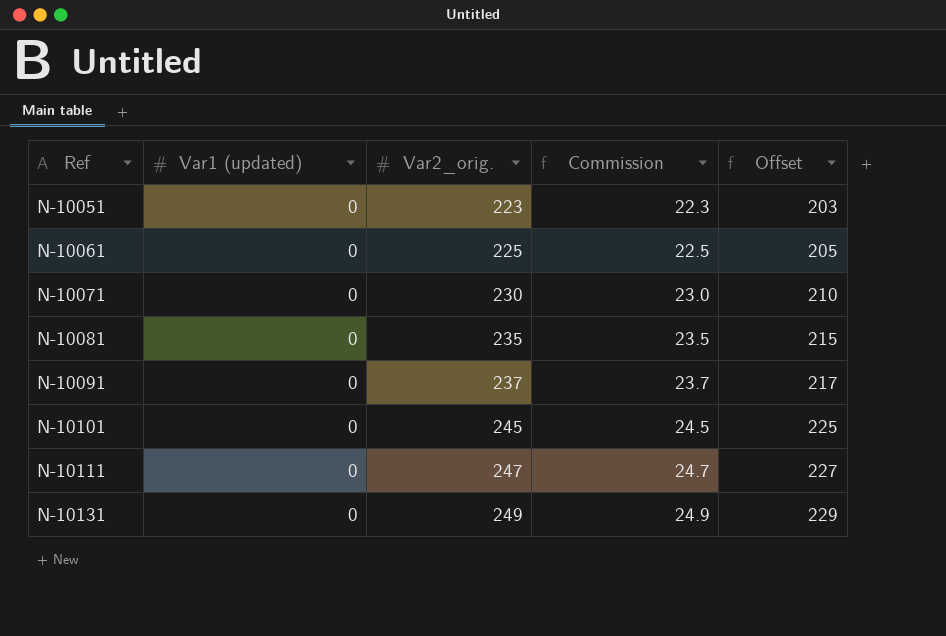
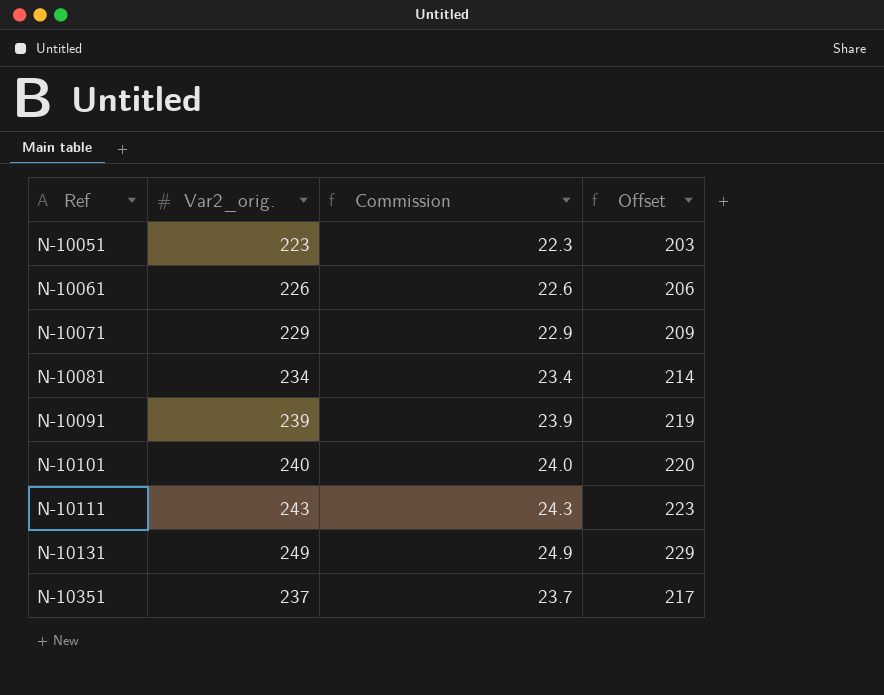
column Var1 (updated) | position: 2 -> none
N-10061 | Var2_orig.: 225 -> 226
N-10061 | Commission: 22.5 -> 22.6
N-10061 | Offset: 205 -> 206
N-10071 | Var2_orig.: 230 -> 229
N-10071 | Commission: 23.0 -> 22.9
N-10071 | Offset: 210 -> 209
N-10081 | Var2_orig.: 235 -> 234
N-10081 | Commission: 23.5 -> 23.4
N-10081 | Offset: 215 -> 214
N-10091 | Var2_orig.: 237 -> 239
N-10091 | Commission: 23.7 -> 23.9
N-10091 | Offset: 217 -> 219
N-10101 | Var2_orig.: 245 -> 240
N-10101 | Commission: 24.5 -> 24.0
N-10101 | Offset: 225 -> 220
N-10111 | Var2_orig.: 247 -> 243
N-10111 | Commission: 24.7 -> 24.3
N-10111 | Offset: 227 -> 223
row N-10351: none -> 237 | 23.7 | 217

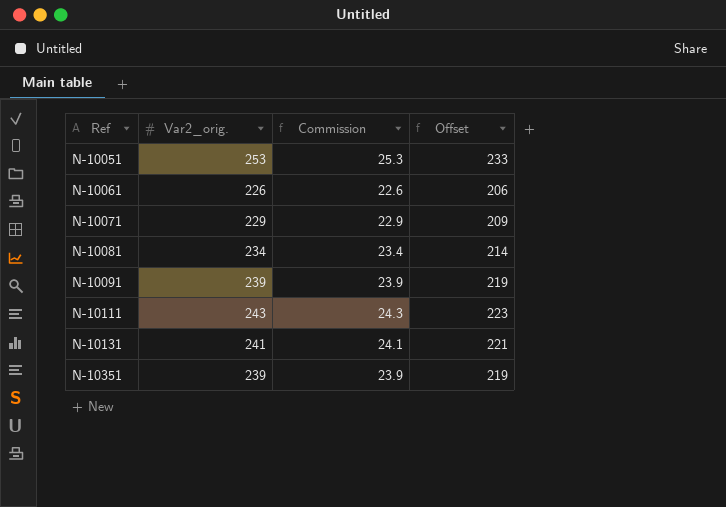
row N-10101: 240 | 24.0 | 220 -> none
N-10051 | Var2_orig.: 223 -> 253
N-10051 | Commission: 22.3 -> 25.3
N-10051 | Offset: 203 -> 233
N-10131 | Var2_orig.: 249 -> 241
N-10131 | Commission: 24.9 -> 24.1
N-10131 | Offset: 229 -> 221
N-10351 | Var2_orig.: 237 -> 239
N-10351 | Commission: 23.7 -> 23.9
N-10351 | Offset: 217 -> 219

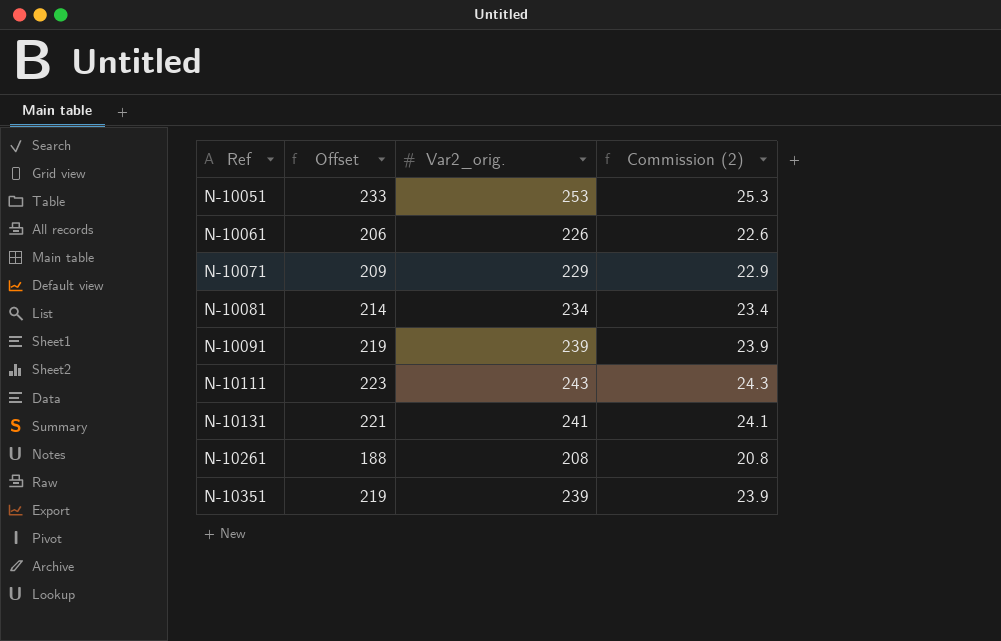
column Offset | position: 4 -> 2
column name: Commission -> Commission (2)
row N-10261: none -> 188 | 208 | 20.8

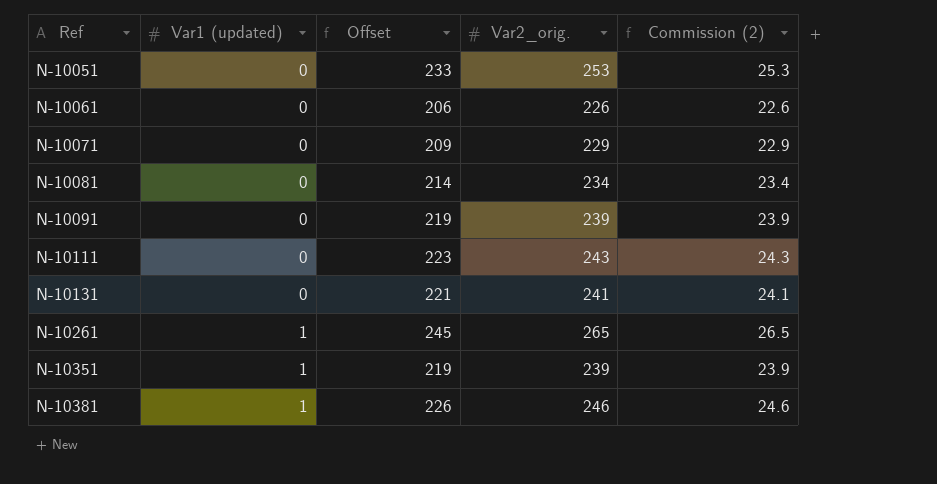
column Var1 (updated) | position: none -> 2
N-10261 | Offset: 188 -> 245
N-10261 | Var2_orig.: 208 -> 265
N-10261 | Commission (2): 20.8 -> 26.5
row N-10381: none -> 1 | 226 | 246 | 24.6

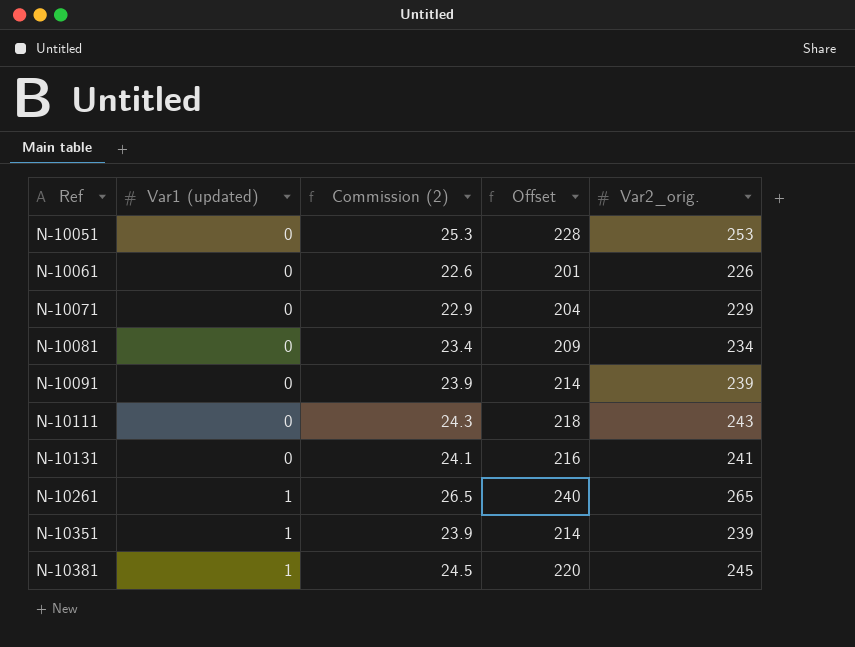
column Commission (2) | position: 5 -> 3
column Offset | formula: [Var2_orig.] - 20 -> [Var2_orig.] - 25
N-10381 | Commission (2): 24.6 -> 24.5
N-10381 | Var2_orig.: 246 -> 245

